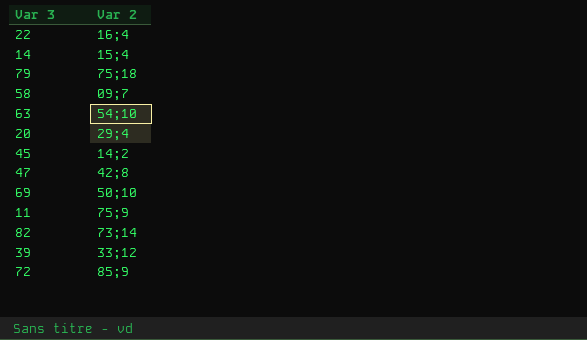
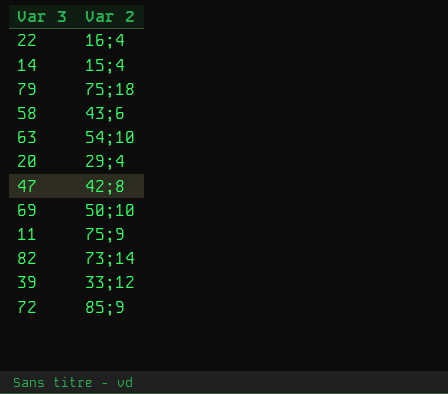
row 45: 14;2 -> none
58 | Var 2: 09;7 -> 43;6

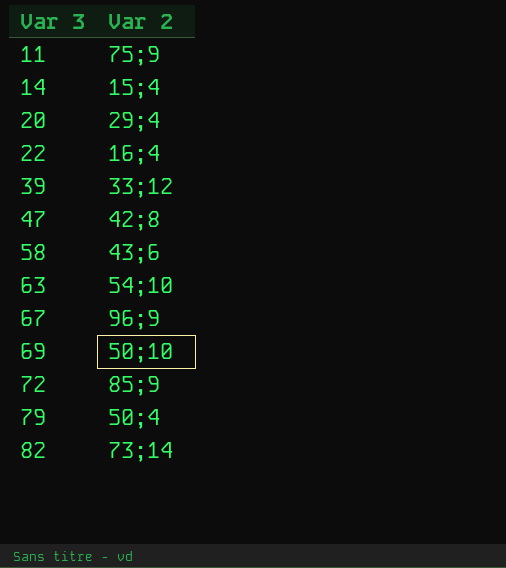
row order: none -> Var 3 ascending
row 67: none -> 96;9
79 | Var 2: 75;18 -> 50;4

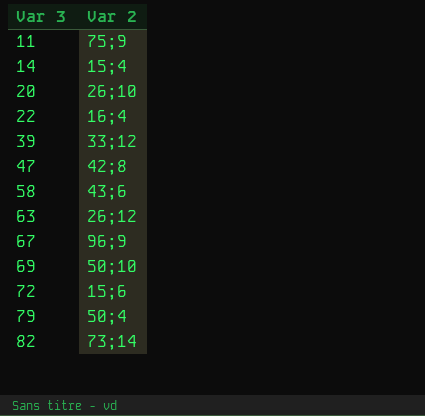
20 | Var 2: 29;4 -> 26;10
63 | Var 2: 54;10 -> 26;12
72 | Var 2: 85;9 -> 15;6

